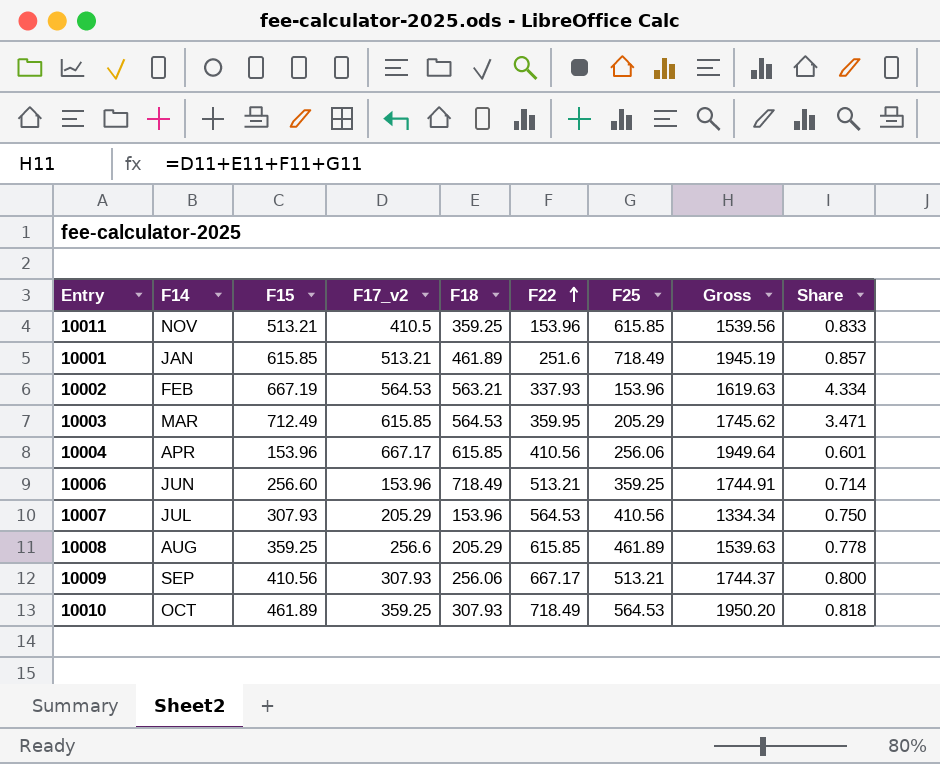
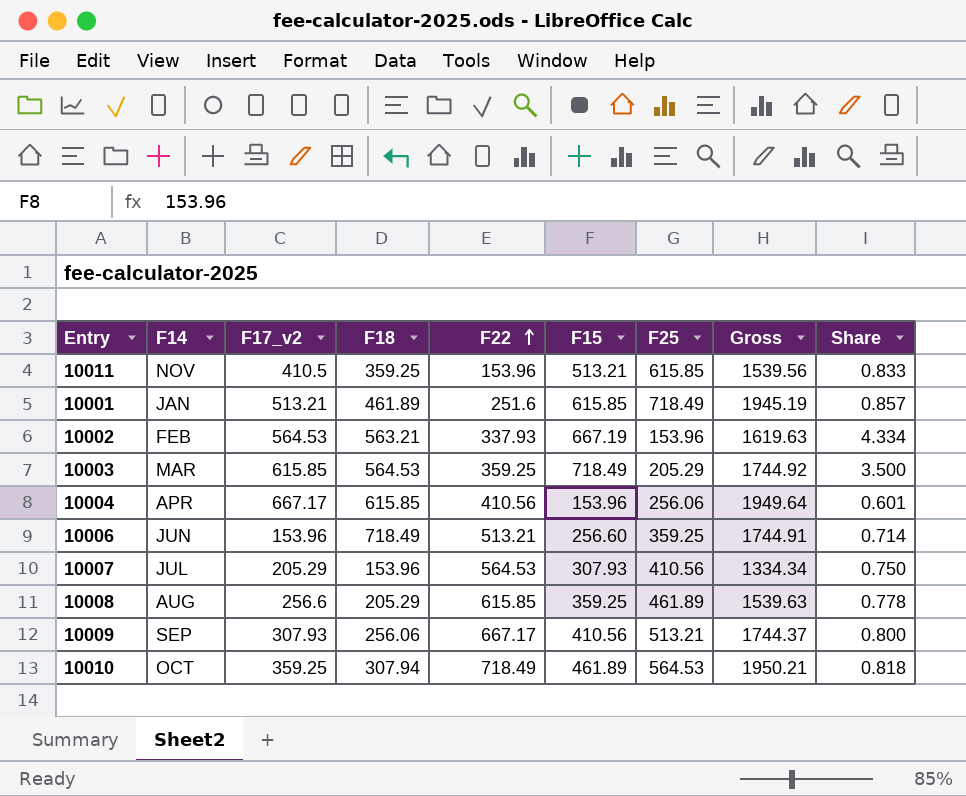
column F15 | position: 3 -> 6
10003 | F22: 359.95 -> 359.25
10003 | F15: 712.49 -> 718.49
10003 | Gross: 1745.62 -> 1744.92
10003 | Share: 3.471 -> 3.500
10010 | F18: 307.93 -> 307.94
10010 | Gross: 1950.20 -> 1950.21

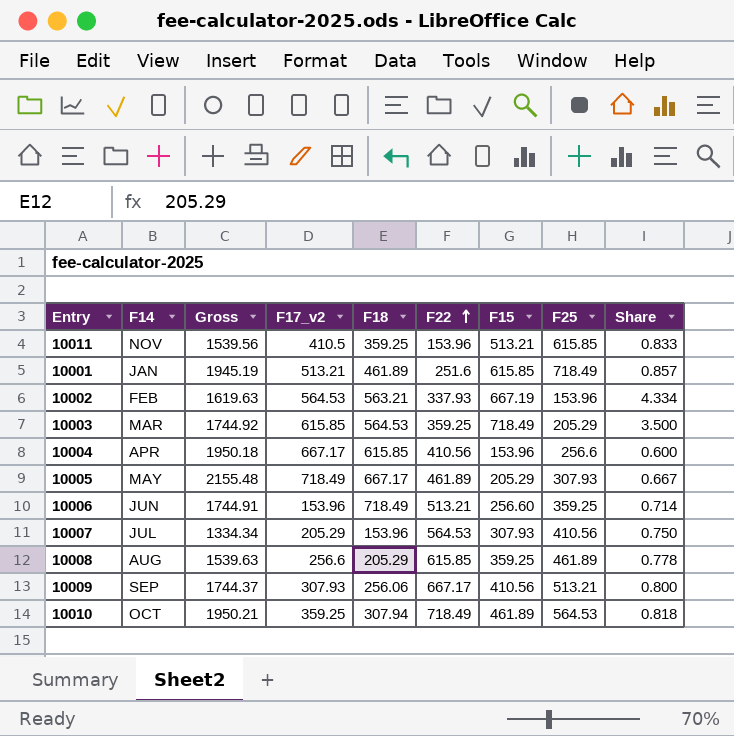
column Gross | position: 8 -> 3
10004 | Gross: 1949.64 -> 1950.18
10004 | F25: 256.06 -> 256.6
10004 | Share: 0.601 -> 0.600
row 10005: none -> MAY | 2155.48 | 718.49 | 667.17 | 461.89 | 205.29 | 307.93 | 0.667

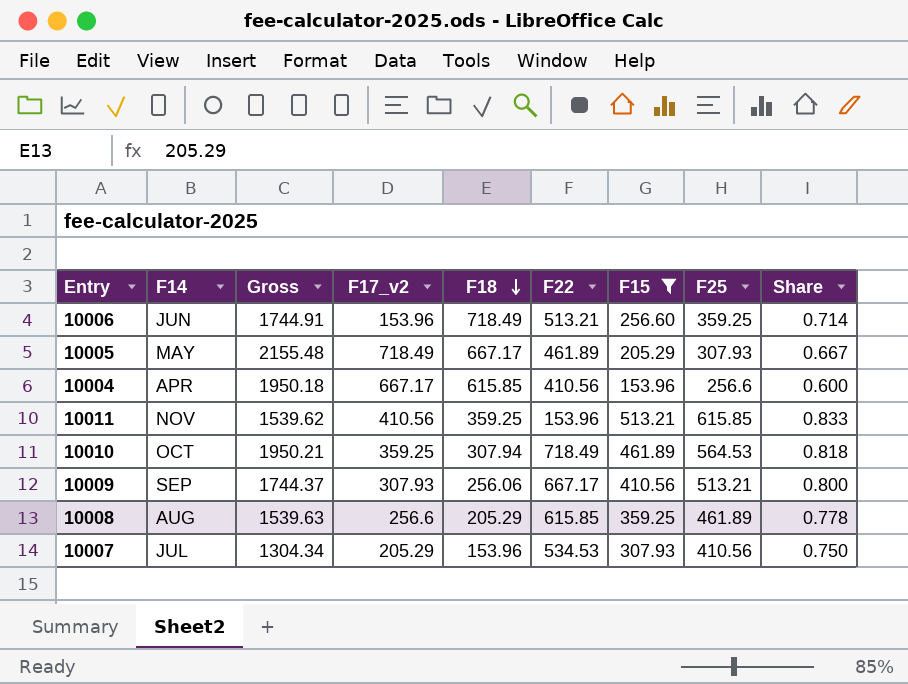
filter: none -> F15 <= 513.21
row order: F22 ascending -> F18 descending
10011 | Gross: 1539.56 -> 1539.62
10011 | F17_v2: 410.5 -> 410.56
10007 | Gross: 1334.34 -> 1304.34
10007 | F22: 564.53 -> 534.53

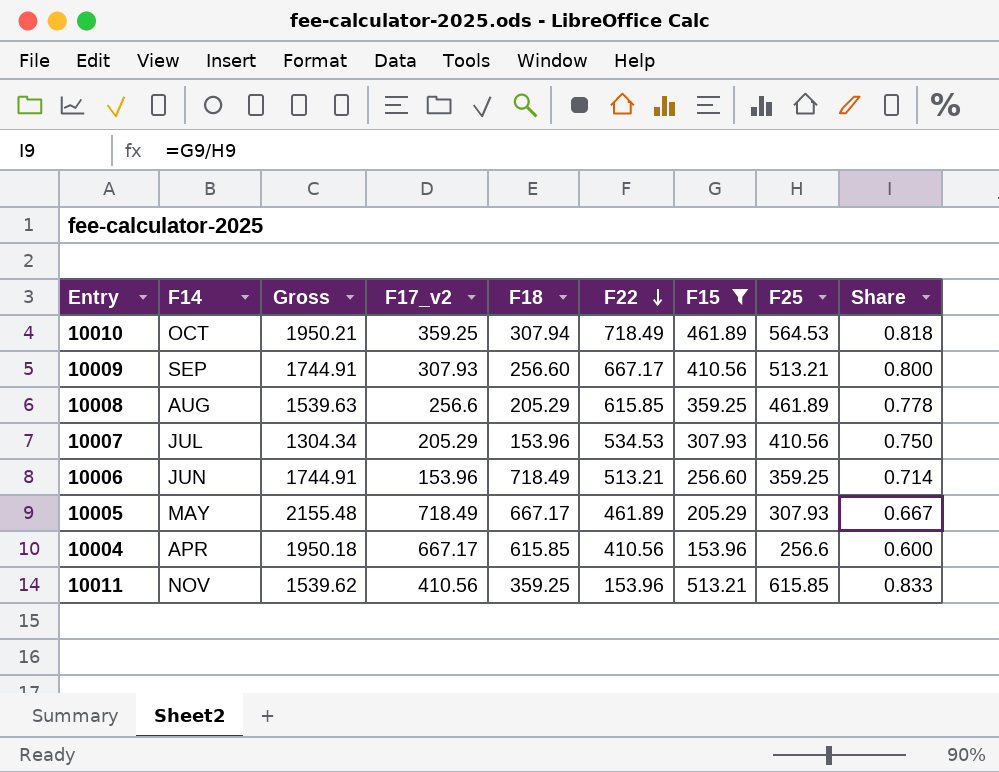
row order: F18 descending -> F22 descending
10009 | Gross: 1744.37 -> 1744.91
10009 | F18: 256.06 -> 256.60

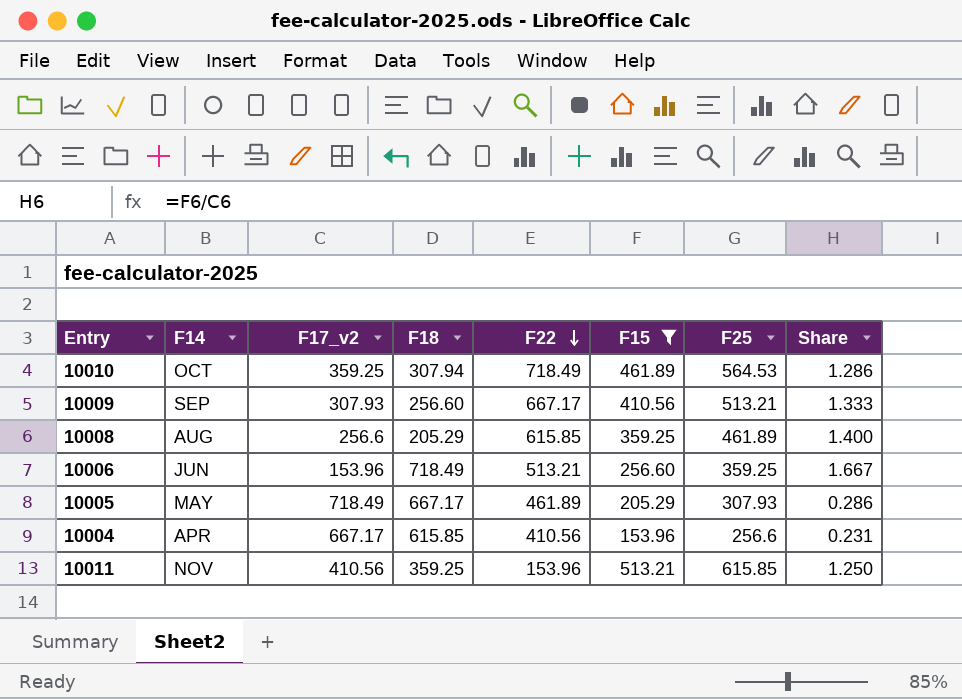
column Gross | formula: [F17_v2] + [F18] + [F22] + [F25] -> none
column Share | formula: [F15] / [F25] -> [F15] / [F17_v2]
row 10007: JUL | 1304.34 | 205.29 | 153.96 | 534.53 | 307.93 | 410.56 | 0.750 -> none

